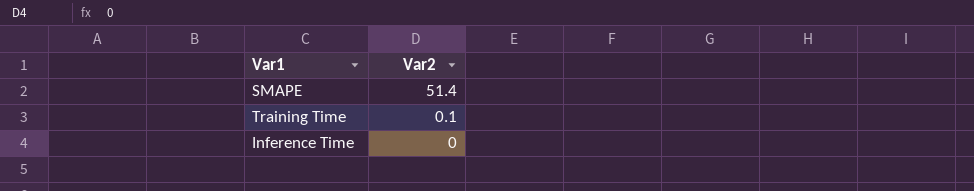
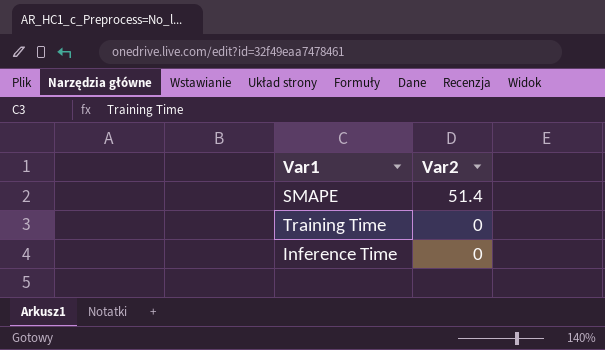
Training Time | Var2: 0.1 -> 0

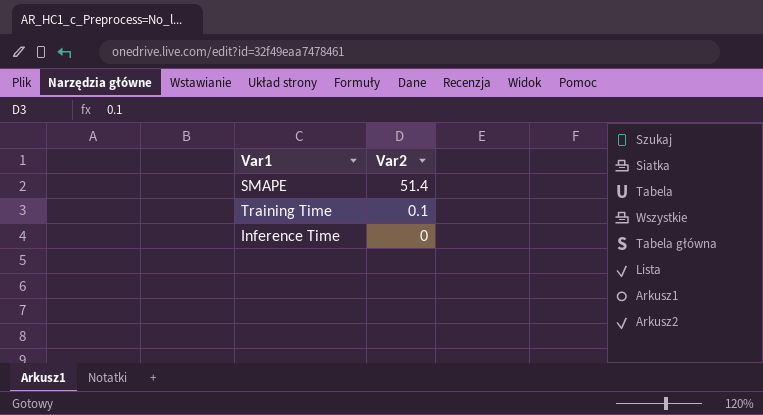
Training Time | Var2: 0 -> 0.1

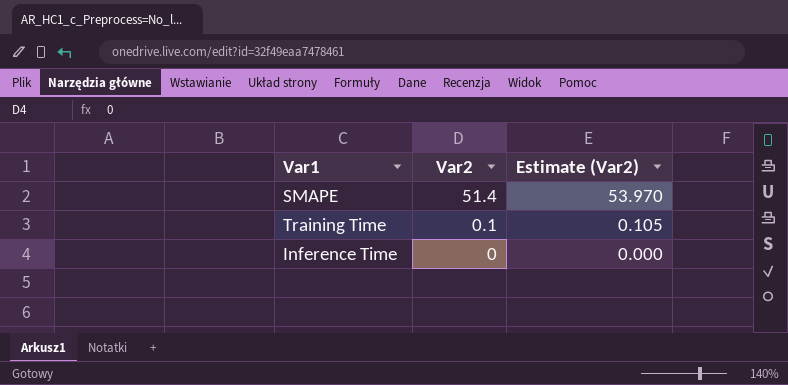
column Estimate (Var2) | formula: none -> [Var2] * 1.05

